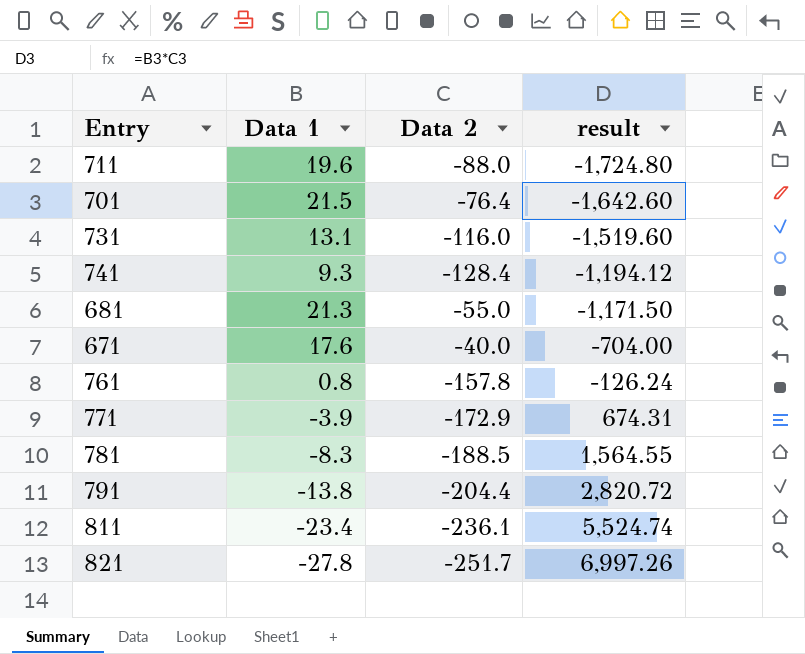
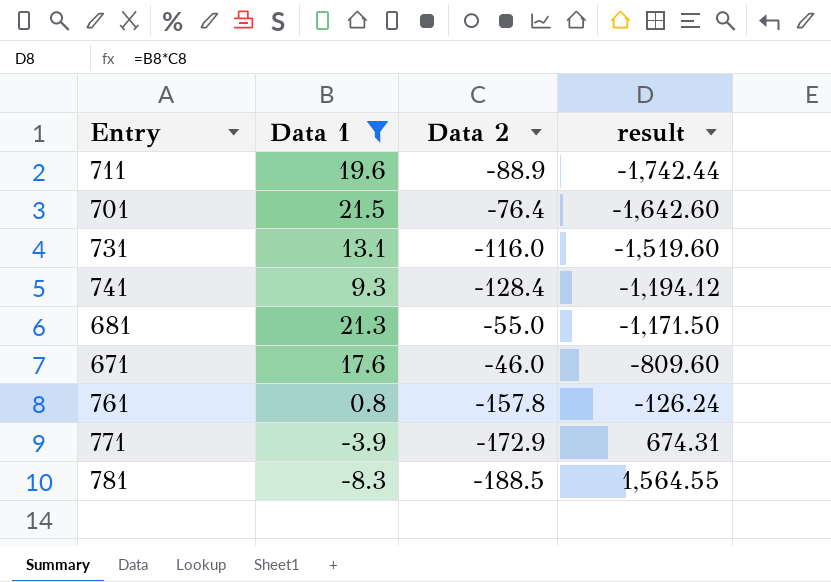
filter: none -> Data 1 >= -8.3
711 | Data 2: -88.0 -> -88.9
711 | result: -1,724.80 -> -1,742.44
671 | Data 2: -40.0 -> -46.0
671 | result: -704.00 -> -809.60

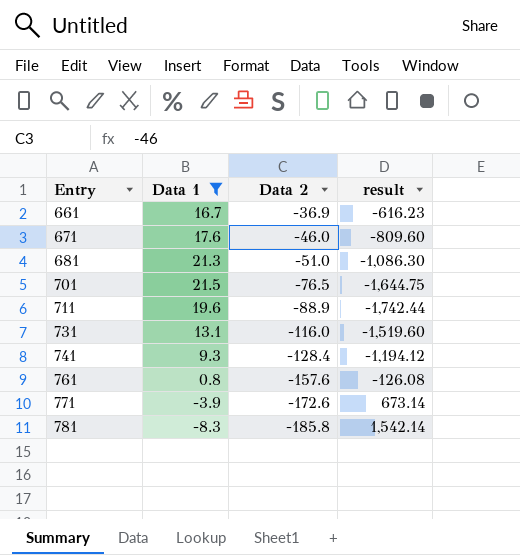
row order: result ascending -> Entry ascending
row 661: none -> 16.7 | -36.9 | -616.23
681 | Data 2: -55.0 -> -51.0
681 | result: -1,171.50 -> -1,086.30
701 | Data 2: -76.4 -> -76.5
701 | result: -1,642.60 -> -1,644.75
761 | Data 2: -157.8 -> -157.6
761 | result: -126.24 -> -126.08
771 | Data 2: -172.9 -> -172.6
771 | result: 674.31 -> 673.14
781 | Data 2: -188.5 -> -185.8
781 | result: 1,564.55 -> 1,542.14

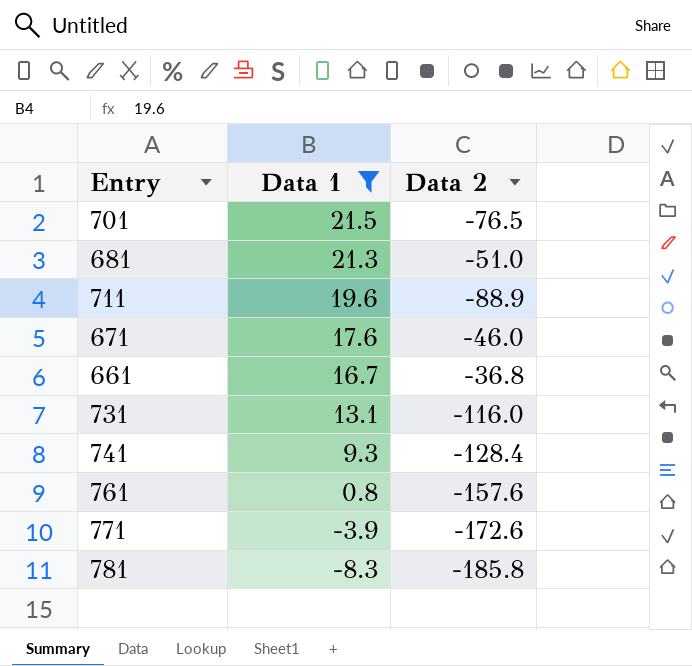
row order: Entry ascending -> Data 1 descending
column result | formula: [Data 1] * [Data 2] -> none
661 | Data 2: -36.9 -> -36.8

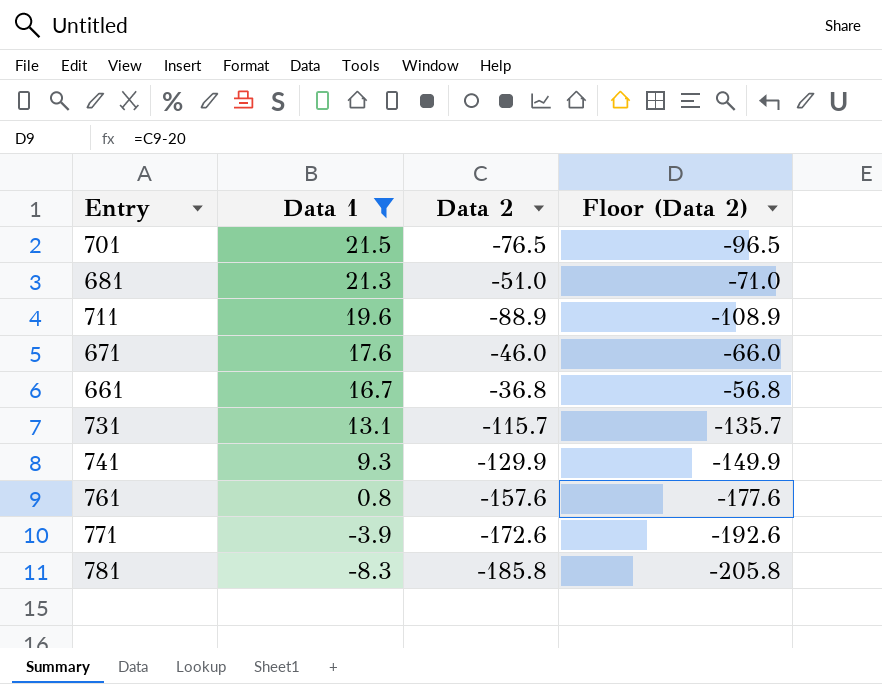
column Floor (Data 2) | formula: none -> [Data 2] - 20
731 | Data 2: -116.0 -> -115.7
741 | Data 2: -128.4 -> -129.9

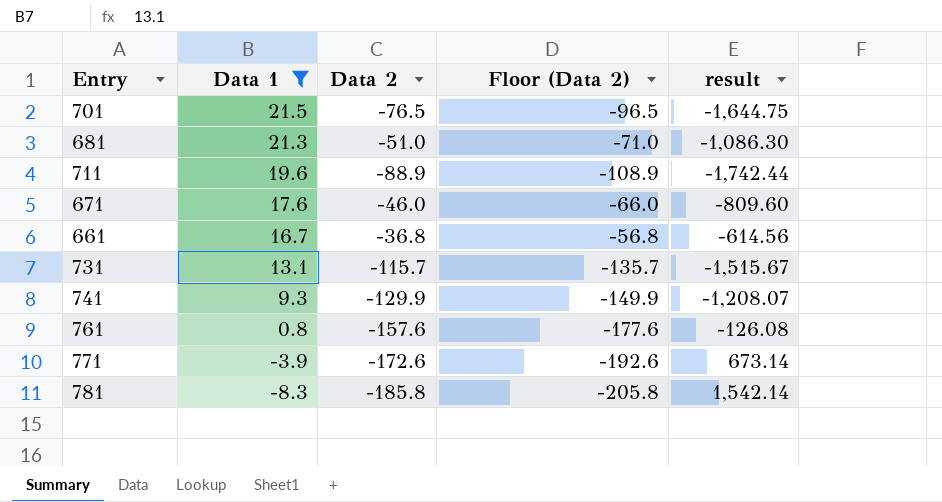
column result | formula: none -> [Data 1] * [Data 2]

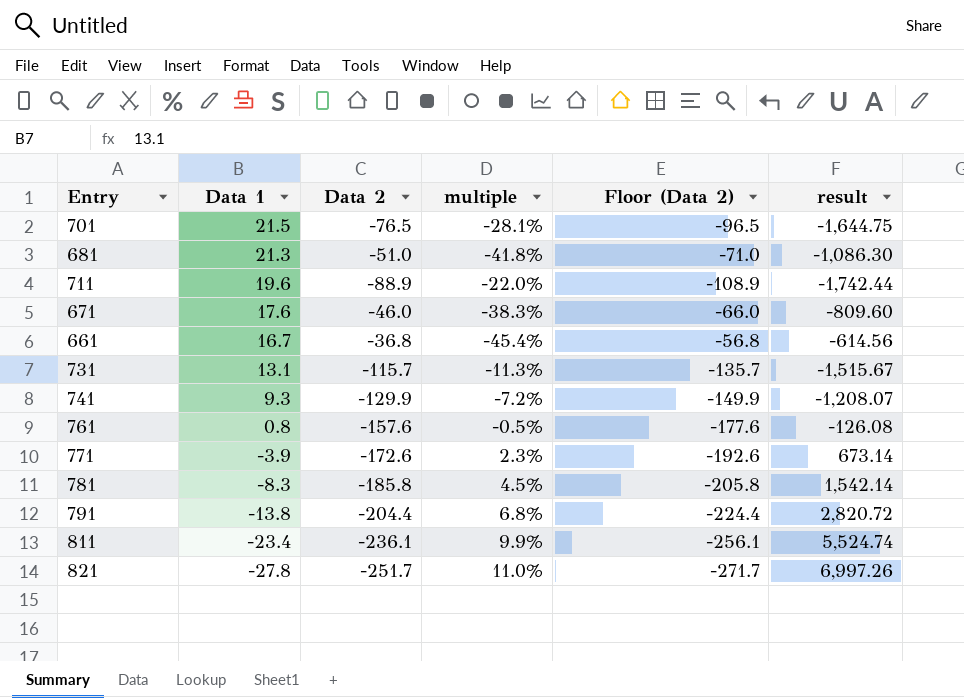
filter: Data 1 >= -8.3 -> none
column multiple | formula: none -> [Data 1] / [Data 2]

